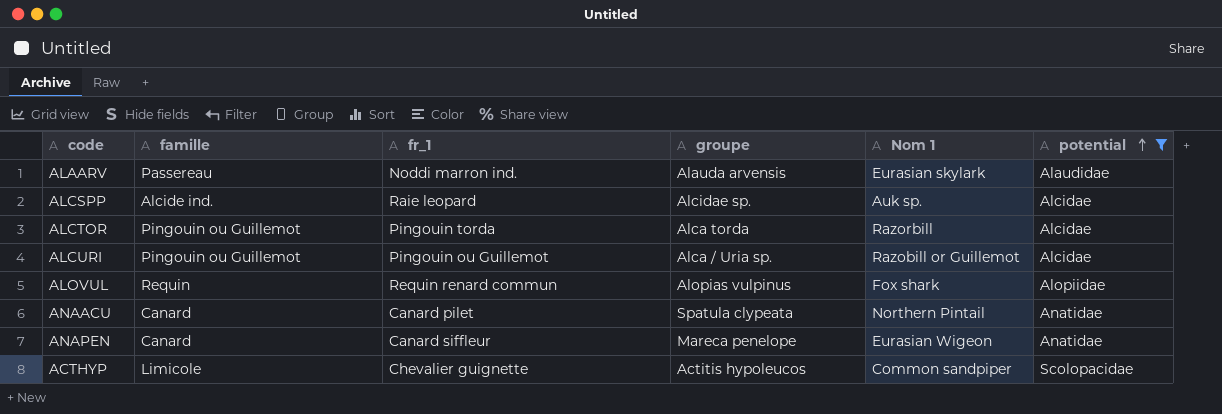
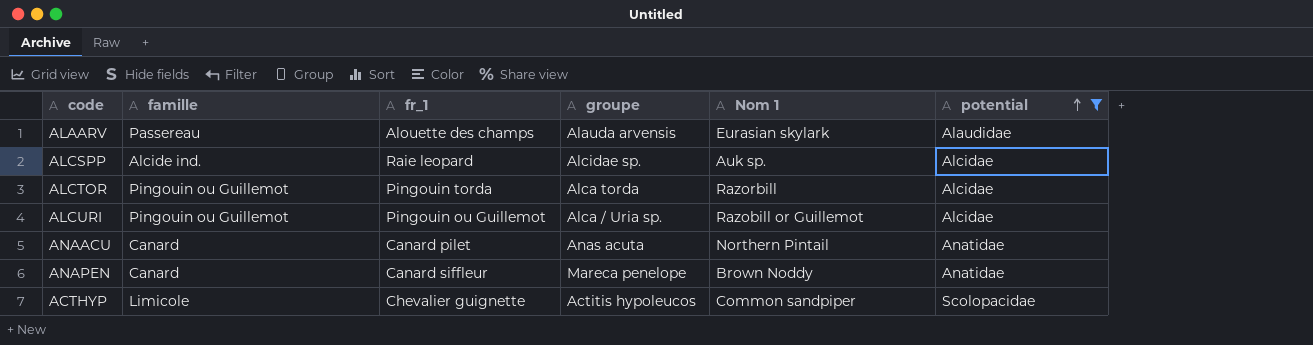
row ALOVUL: Requin | Requin renard commun | Alopias vulpinus | Fox shark | Alopiidae -> none
ALAARV | fr_1: Noddi marron ind. -> Alouette des champs
ANAACU | groupe: Spatula clypeata -> Anas acuta
ANAPEN | Nom 1: Eurasian Wigeon -> Brown Noddy

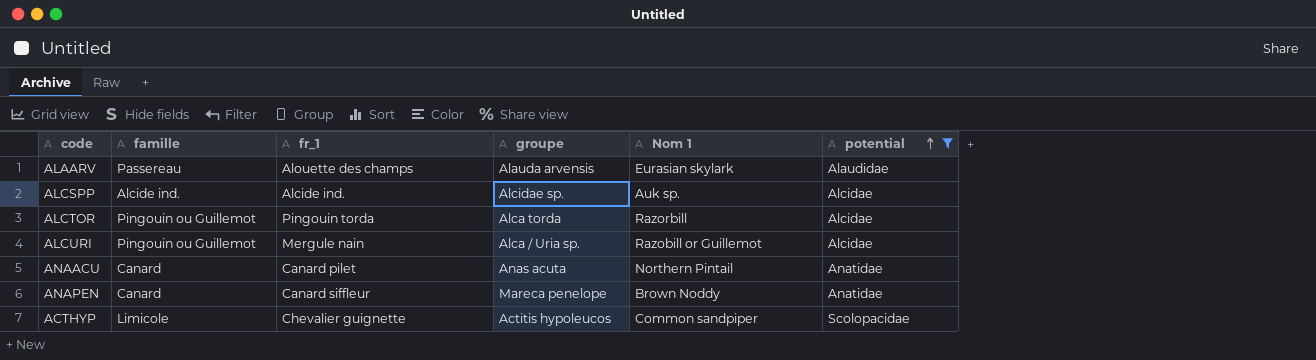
ALCSPP | fr_1: Raie leopard -> Alcide ind.
ALCURI | fr_1: Pingouin ou Guillemot -> Mergule nain

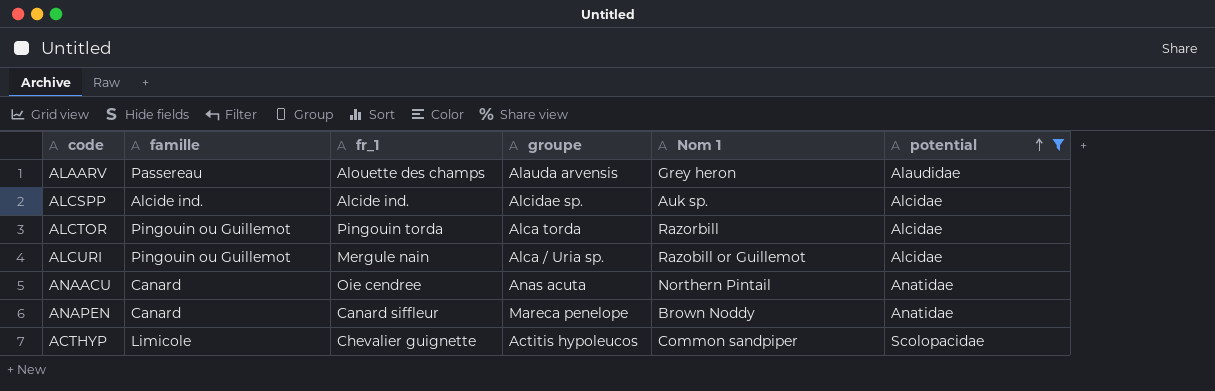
ALAARV | Nom 1: Eurasian skylark -> Grey heron
ANAACU | fr_1: Canard pilet -> Oie cendree

